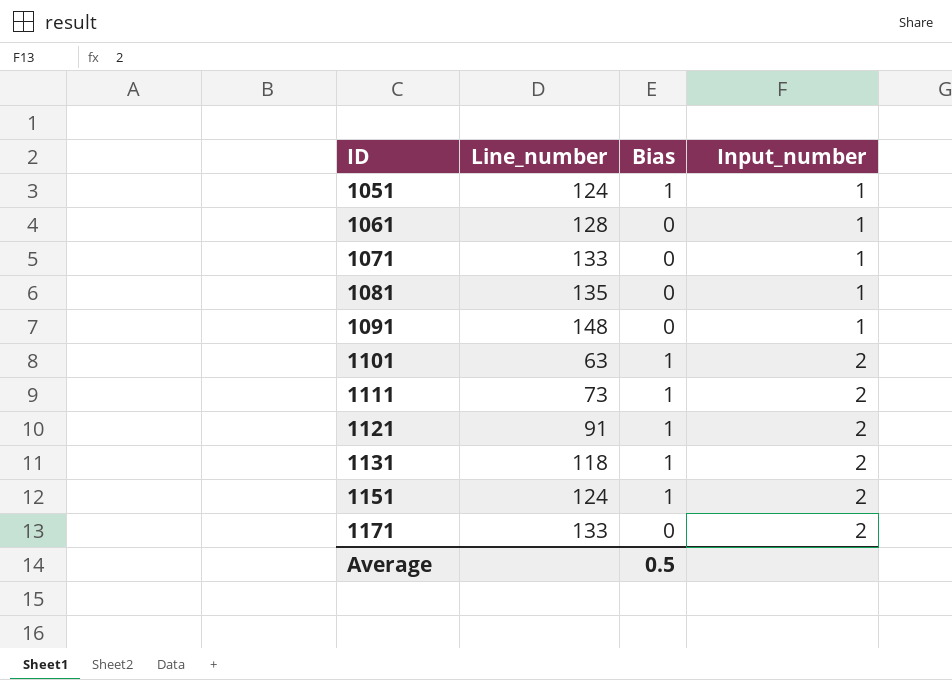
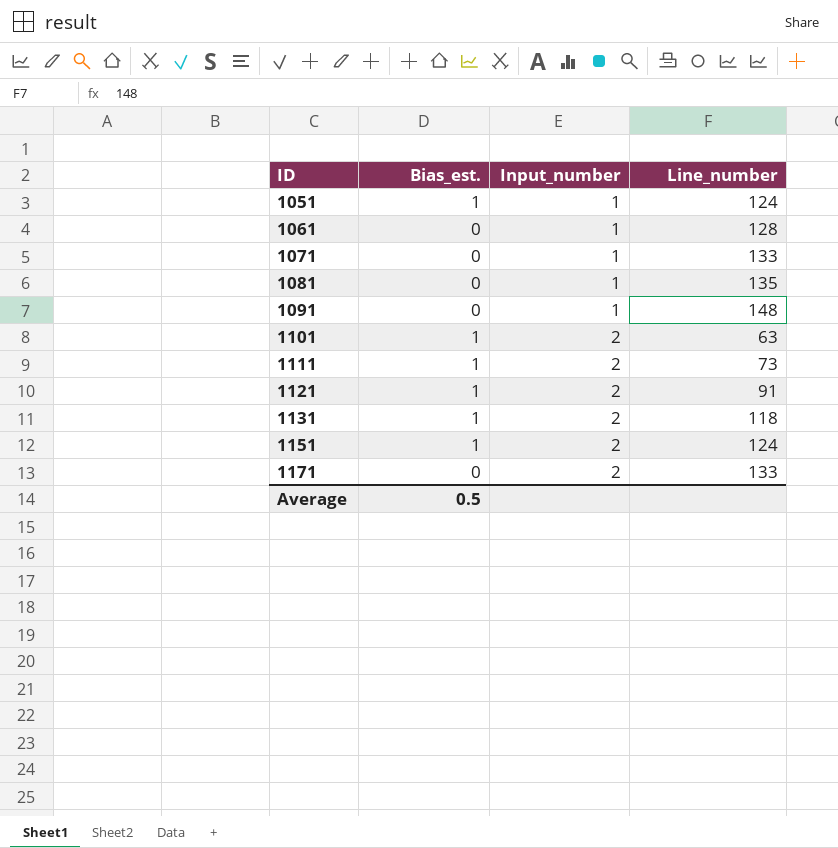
column name: Bias -> Bias_est.
column Line_number | position: 2 -> 4

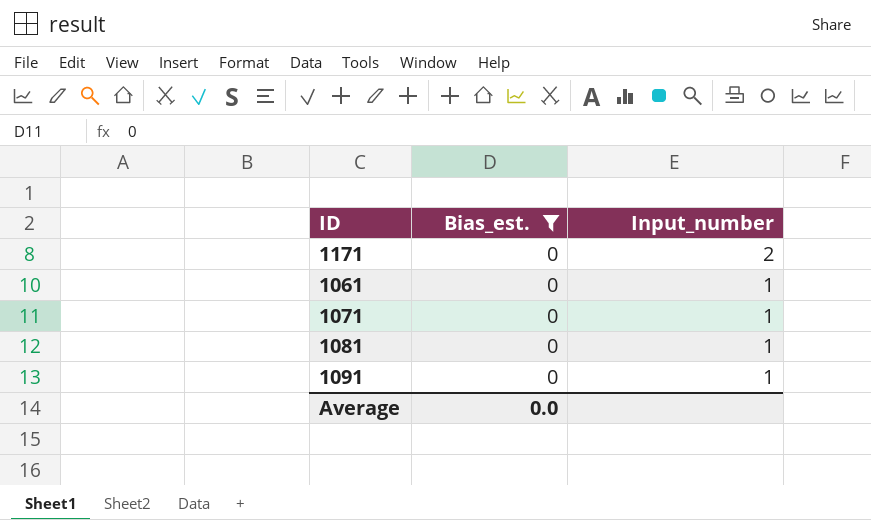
filter: none -> Bias_est. = 0
row order: ID ascending -> Input_number descending
column Line_number | position: 4 -> none
Average | Bias_est.: 0.5 -> 0.0

